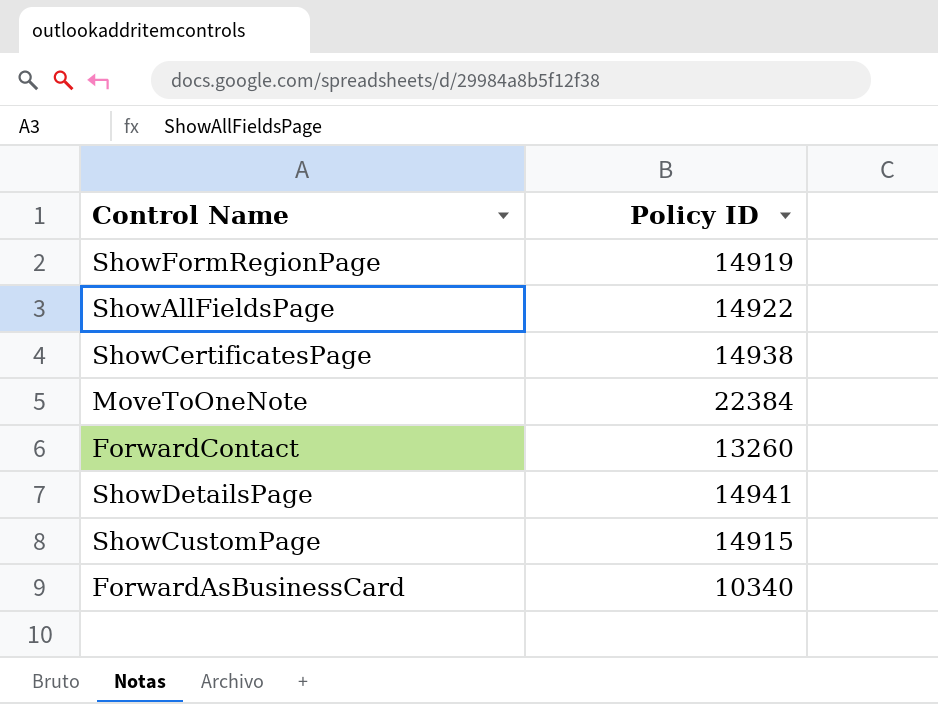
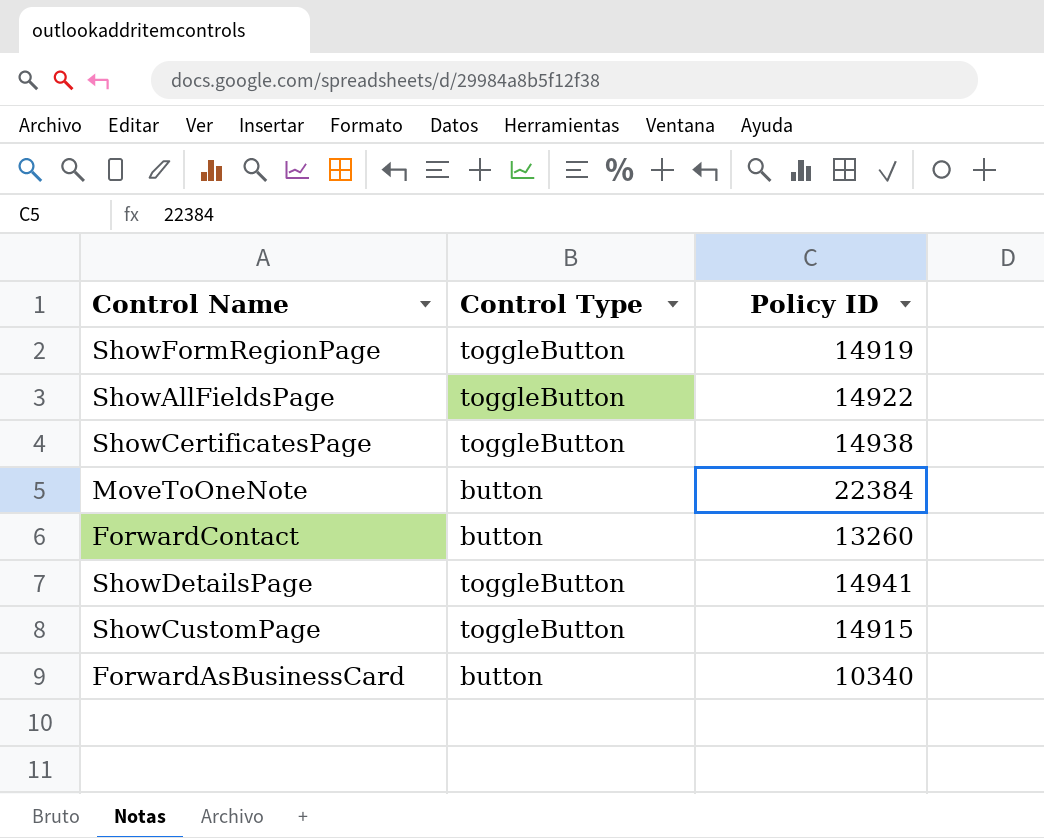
column Control Type | position: none -> 2

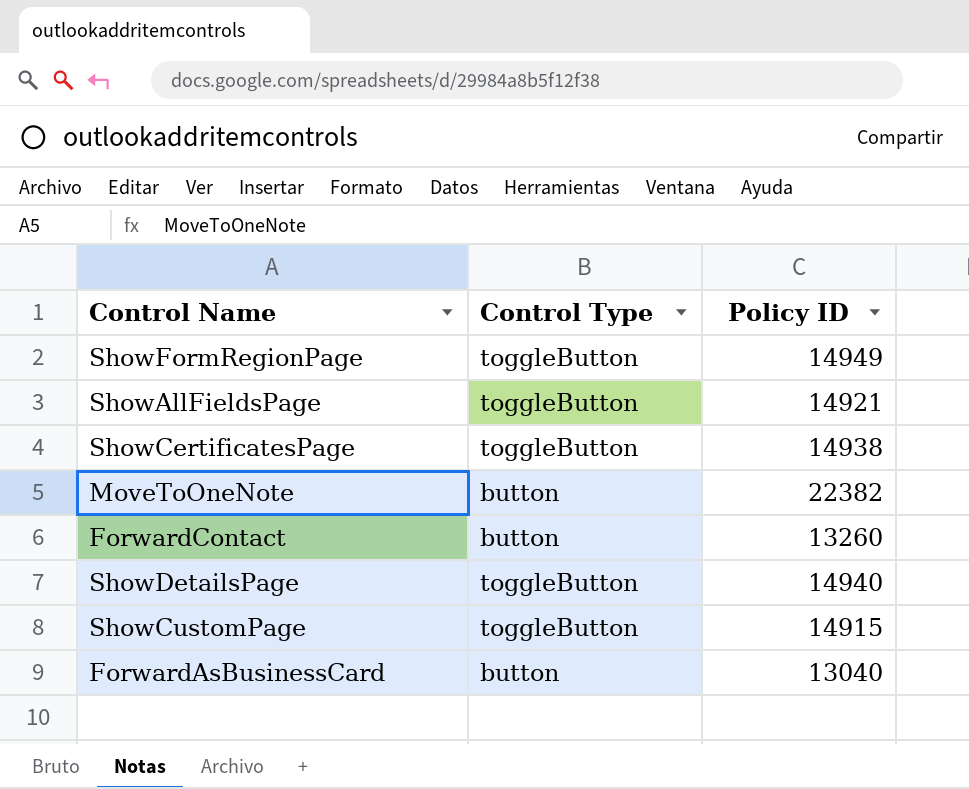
ShowFormRegionPage | Policy ID: 14919 -> 14949
ShowAllFieldsPage | Policy ID: 14922 -> 14921
MoveToOneNote | Policy ID: 22384 -> 22382
ShowDetailsPage | Policy ID: 14941 -> 14940
ForwardAsBusinessCard | Policy ID: 10340 -> 13040

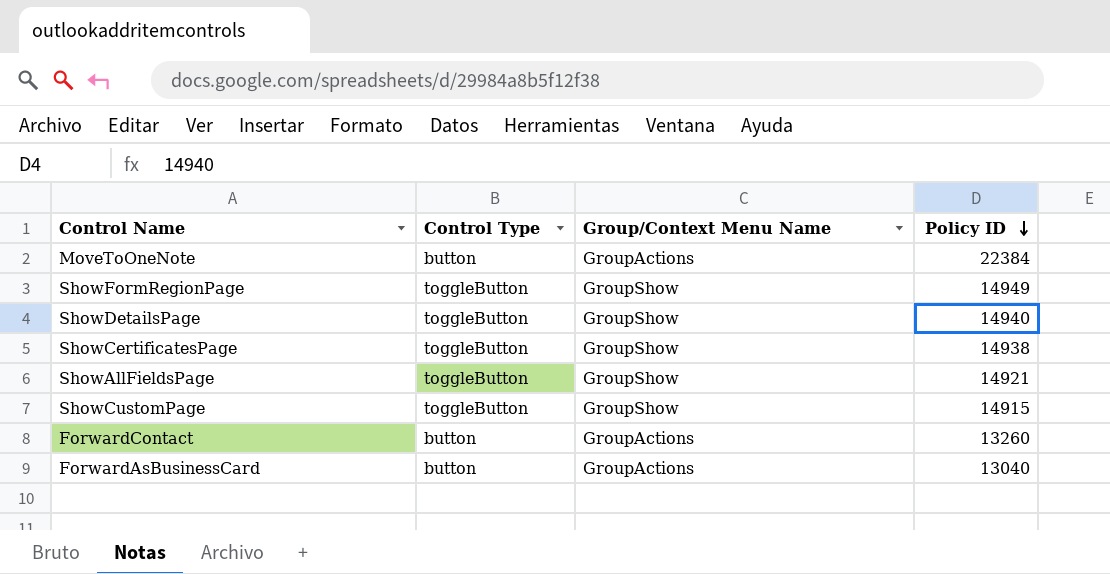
row order: none -> Policy ID descending
column Group/Context Menu Name | position: none -> 3
MoveToOneNote | Policy ID: 22382 -> 22384

